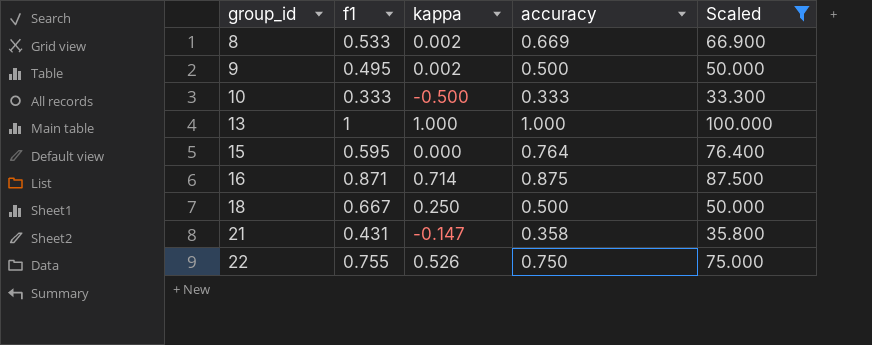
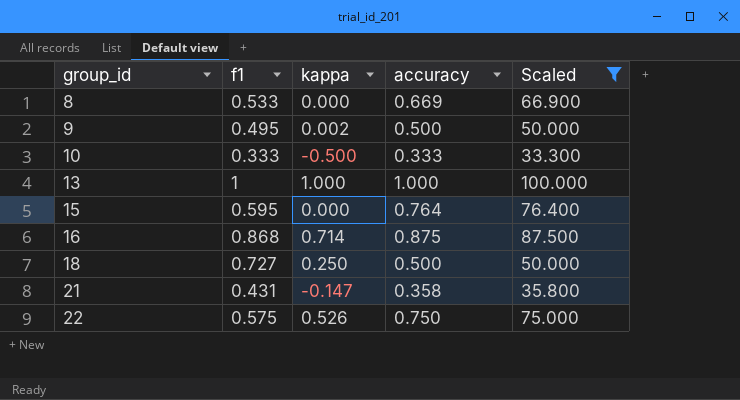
8 | kappa: 0.002 -> 0.000
16 | f1: 0.871 -> 0.868
18 | f1: 0.667 -> 0.727
22 | f1: 0.755 -> 0.575

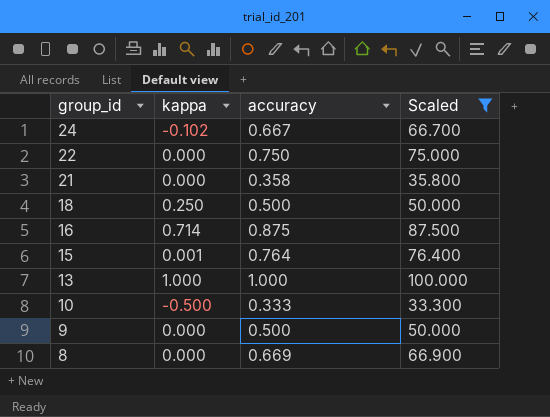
row order: group_id ascending -> group_id descending
column f1 | position: 2 -> none
row 24: none -> -0.102 | 0.667 | 66.700
22 | kappa: 0.526 -> 0.000
21 | kappa: -0.147 -> 0.000
15 | kappa: 0.000 -> 0.001
9 | kappa: 0.002 -> 0.000

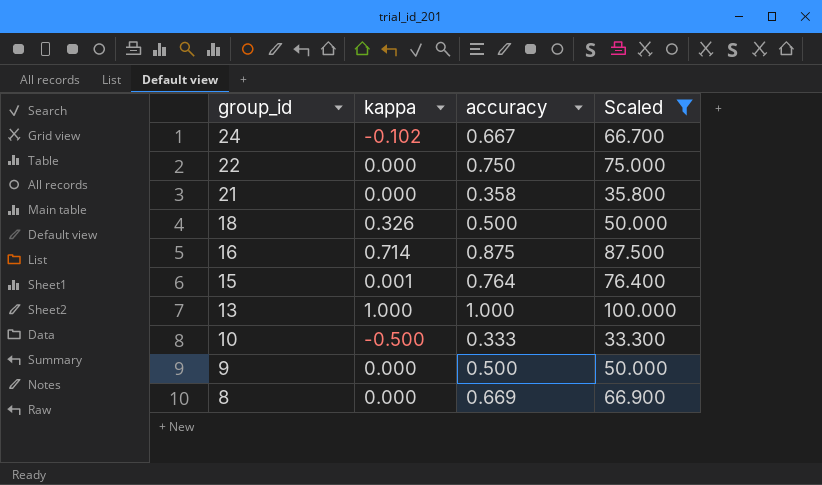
18 | kappa: 0.250 -> 0.326

